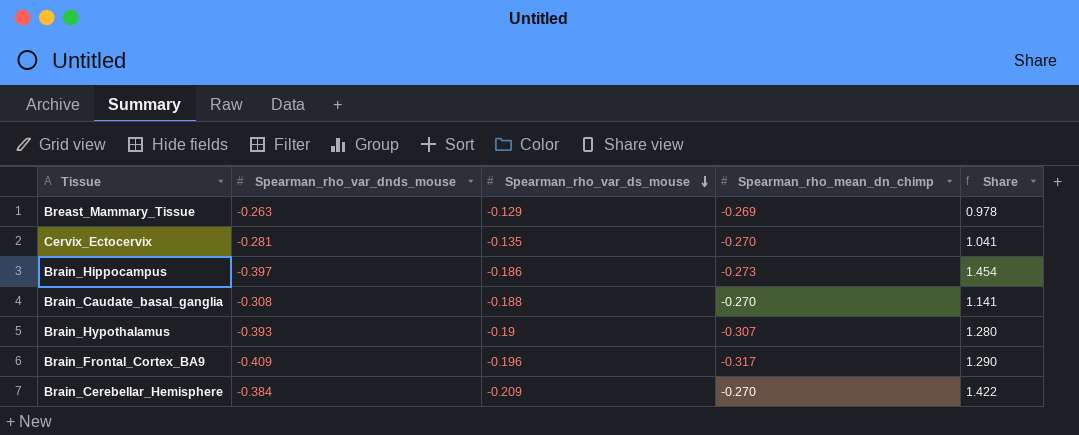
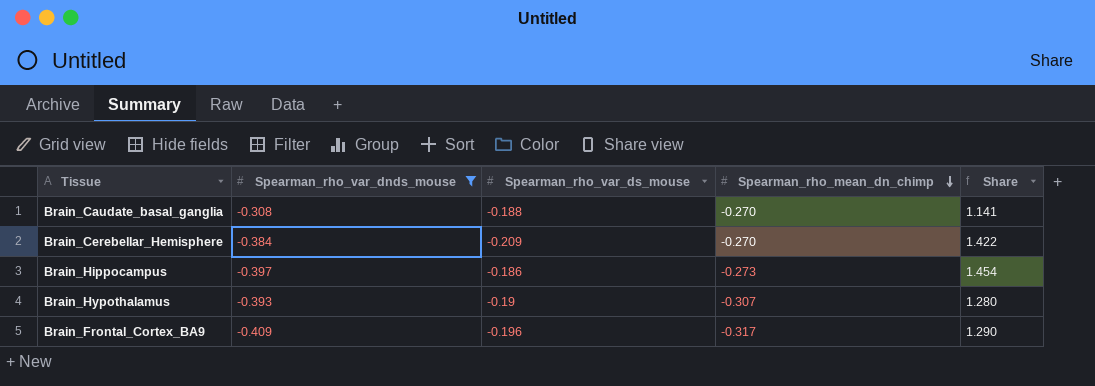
filter: none -> Spearman_rho_var_dnds_mouse <= -0.308
row order: Spearman_rho_var_ds_mouse descending -> Spearman_rho_mean_dn_chimp descending

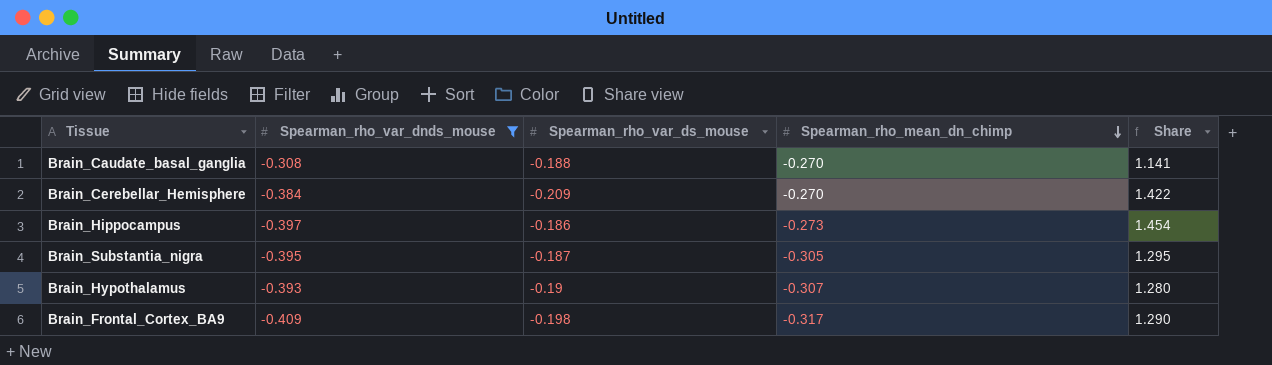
row Brain_Substantia_nigra: none -> -0.395 | -0.187 | -0.305 | 1.295
Brain_Frontal_Cortex_BA9 | Spearman_rho_var_ds_mouse: -0.196 -> -0.198

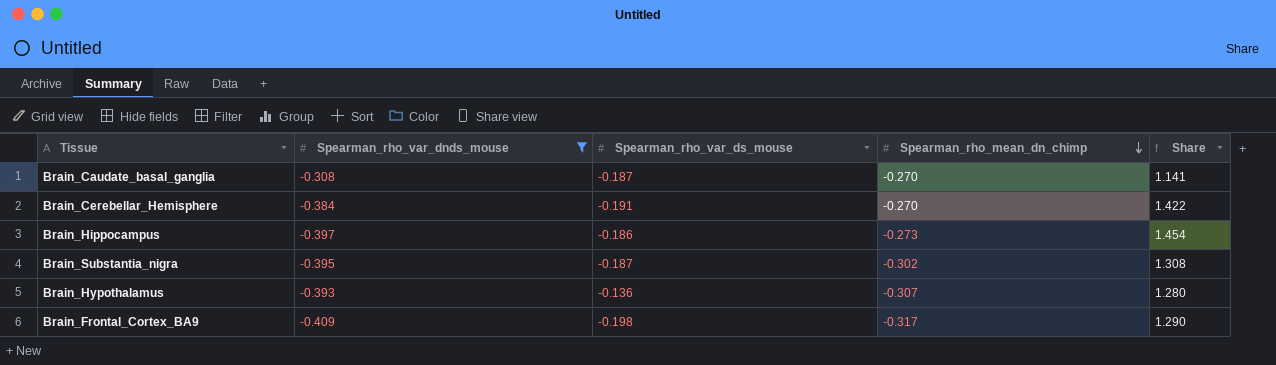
Brain_Caudate_basal_ganglia | Spearman_rho_var_ds_mouse: -0.188 -> -0.187
Brain_Cerebellar_Hemisphere | Spearman_rho_var_ds_mouse: -0.209 -> -0.191
Brain_Substantia_nigra | Spearman_rho_mean_dn_chimp: -0.305 -> -0.302
Brain_Substantia_nigra | Share: 1.295 -> 1.308
Brain_Hypothalamus | Spearman_rho_var_ds_mouse: -0.19 -> -0.136

